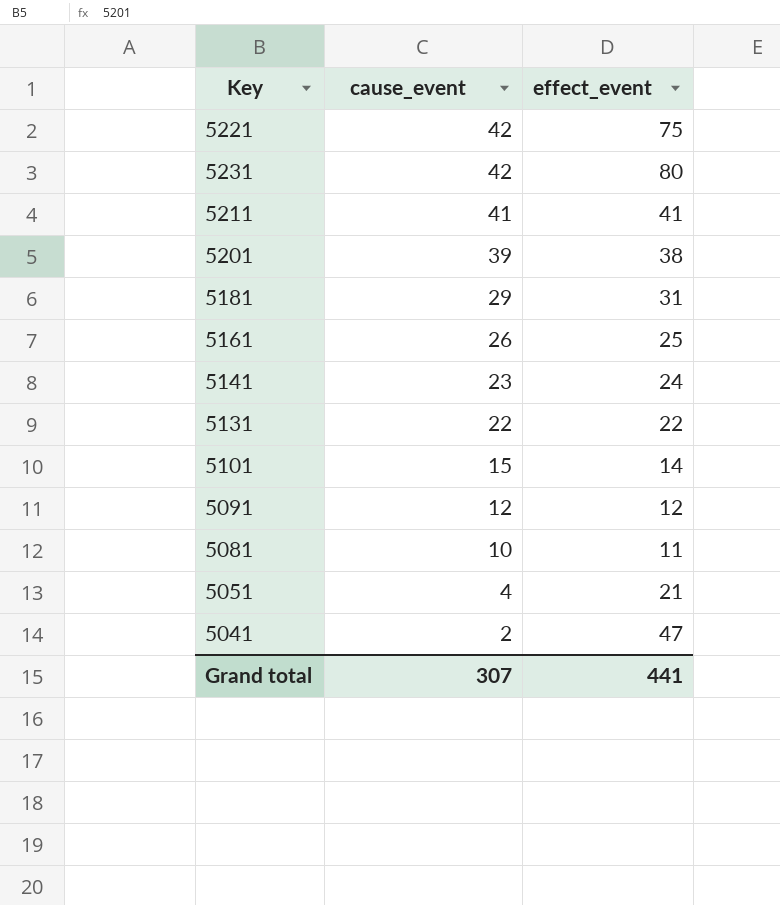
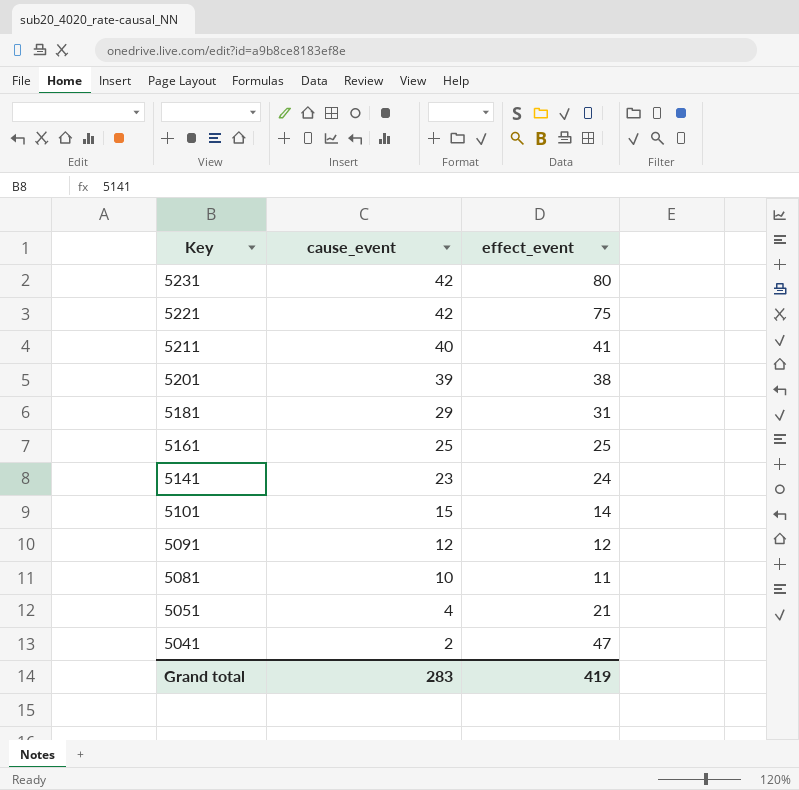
row order: cause_event descending -> Key descending
row 5131: 22 | 22 -> none
5211 | cause_event: 41 -> 40
5161 | cause_event: 26 -> 25
Grand total | cause_event: 307 -> 283
Grand total | effect_event: 441 -> 419

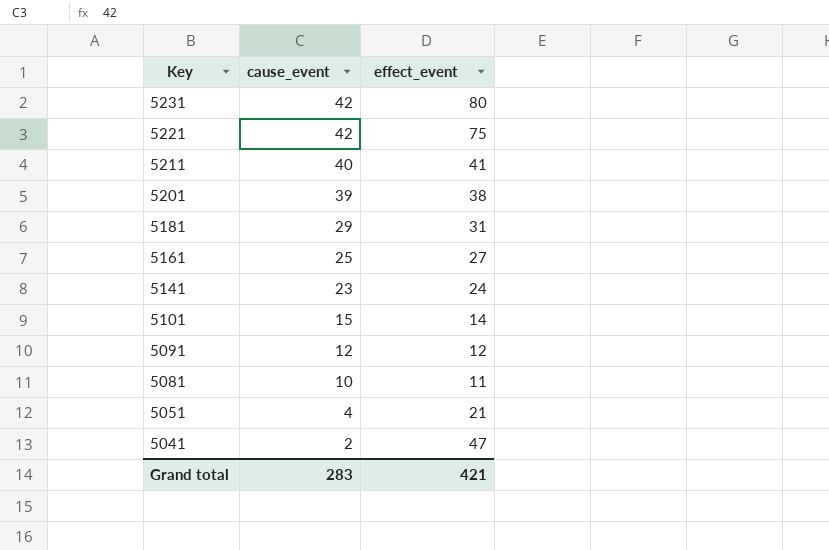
5161 | effect_event: 25 -> 27
Grand total | effect_event: 419 -> 421

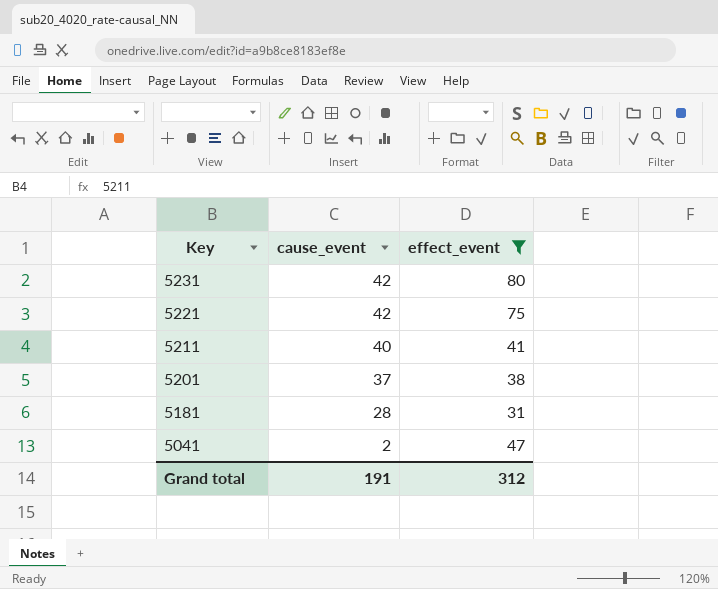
filter: none -> effect_event >= 31
5201 | cause_event: 39 -> 37
5181 | cause_event: 29 -> 28
Grand total | cause_event: 283 -> 191
Grand total | effect_event: 421 -> 312

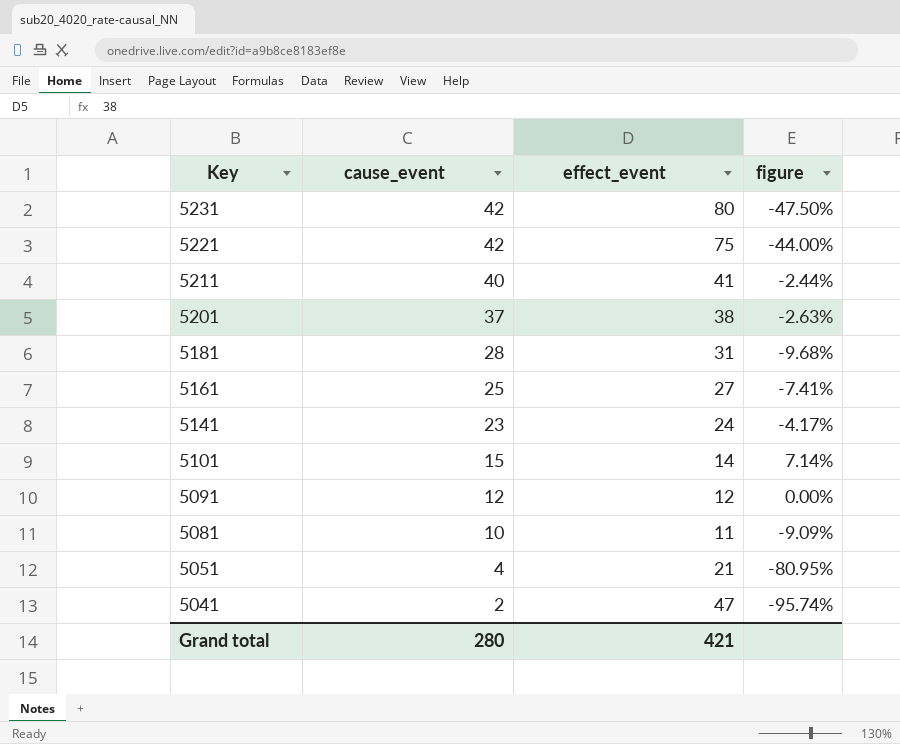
filter: effect_event >= 31 -> none
column figure | formula: none -> ([cause_event] - [effect_event]) / [effect_event]
Grand total | cause_event: 191 -> 280
Grand total | effect_event: 312 -> 421

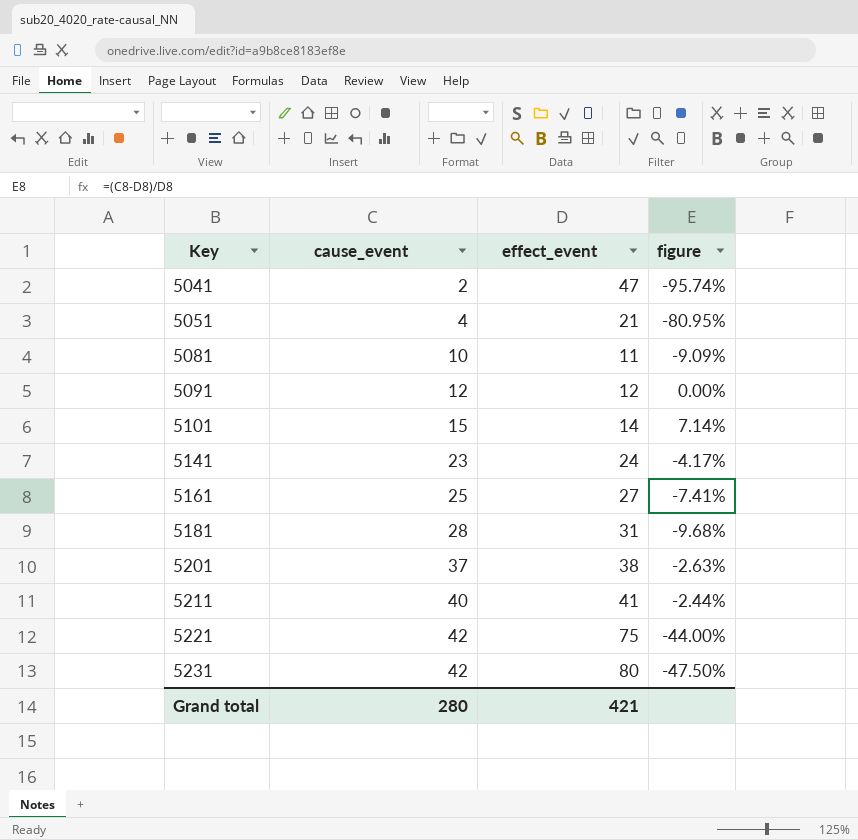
row order: Key descending -> Key ascending

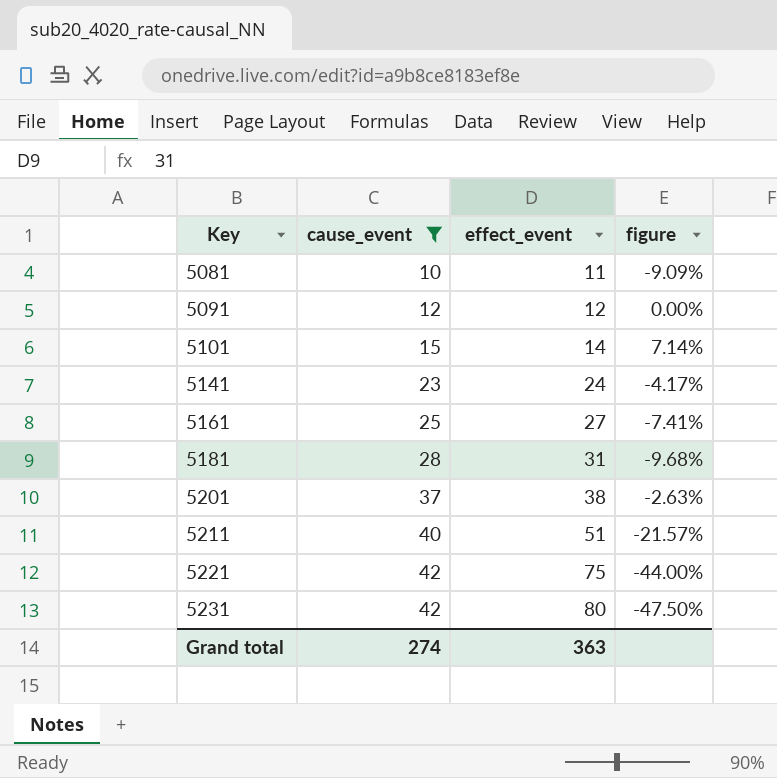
filter: none -> cause_event >= 10
5211 | effect_event: 41 -> 51
5211 | figure: -2.44% -> -21.57%
Grand total | cause_event: 280 -> 274
Grand total | effect_event: 421 -> 363

